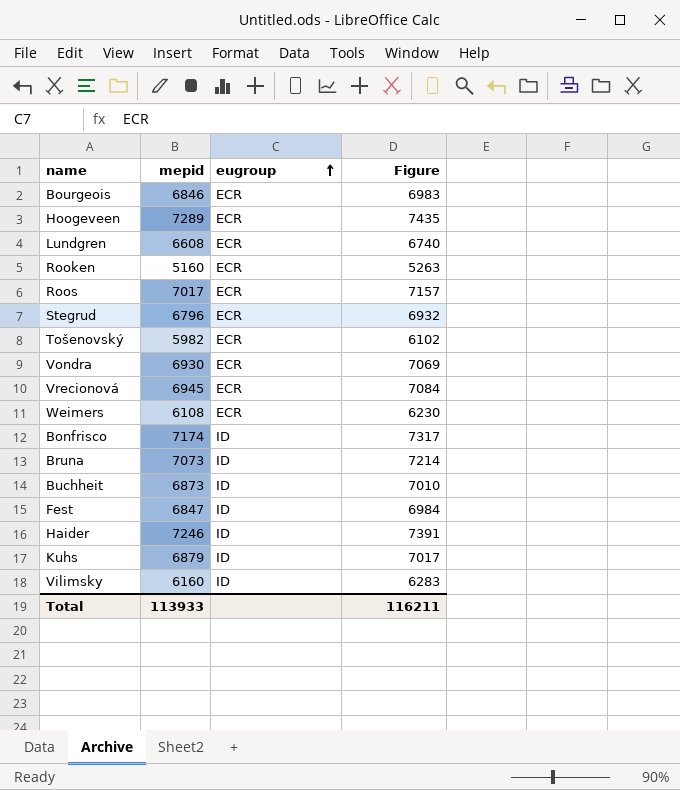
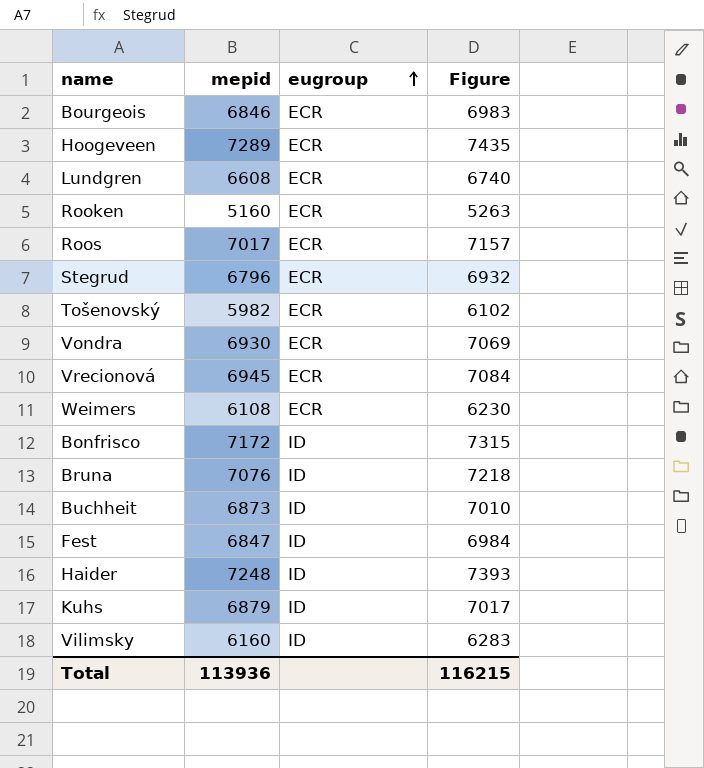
Bonfrisco | mepid: 7174 -> 7172
Bonfrisco | Figure: 7317 -> 7315
Bruna | mepid: 7073 -> 7076
Bruna | Figure: 7214 -> 7218
Haider | mepid: 7246 -> 7248
Haider | Figure: 7391 -> 7393
Total | mepid: 113933 -> 113936
Total | Figure: 116211 -> 116215

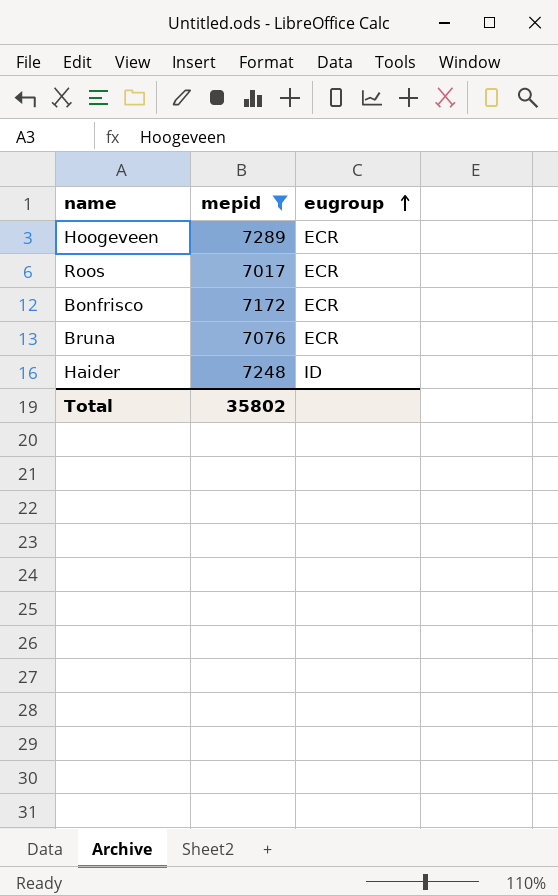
filter: none -> mepid >= 7017
column Figure | formula: [mepid] * 1.02 -> none
Bonfrisco | eugroup: ID -> ECR
Bruna | eugroup: ID -> ECR
Total | mepid: 113936 -> 35802

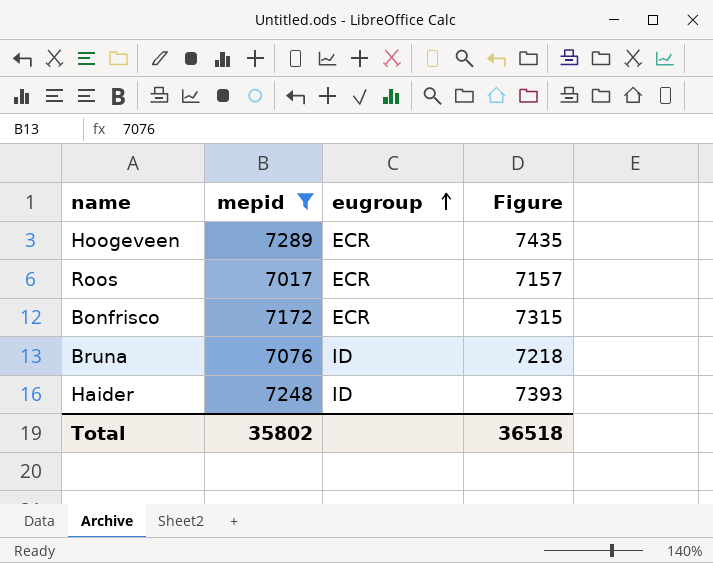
column Figure | formula: none -> [mepid] * 1.02
Bruna | eugroup: ECR -> ID

